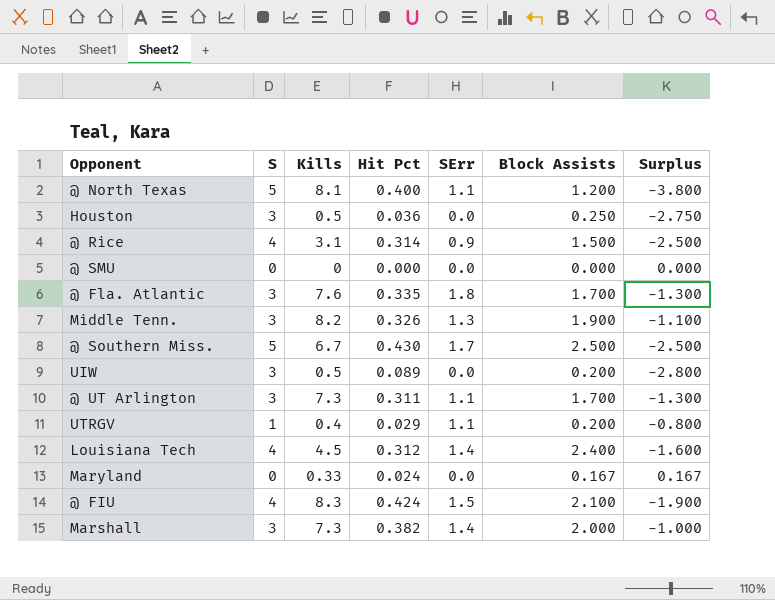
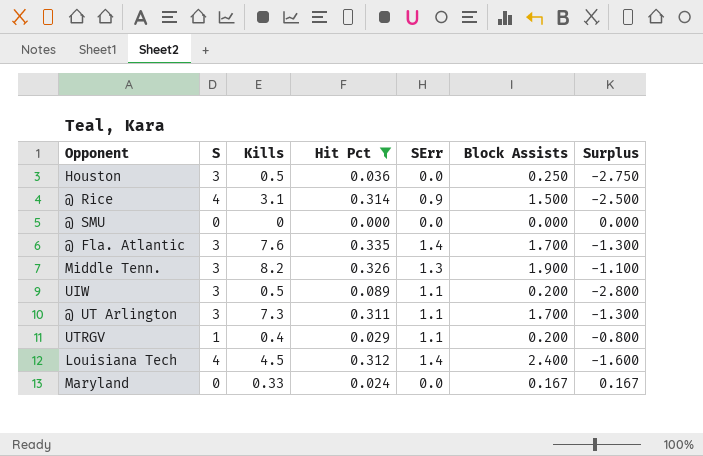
filter: none -> Hit Pct <= 0.335
@ Fla. Atlantic | SErr: 1.8 -> 1.4
UIW | SErr: 0.0 -> 1.1

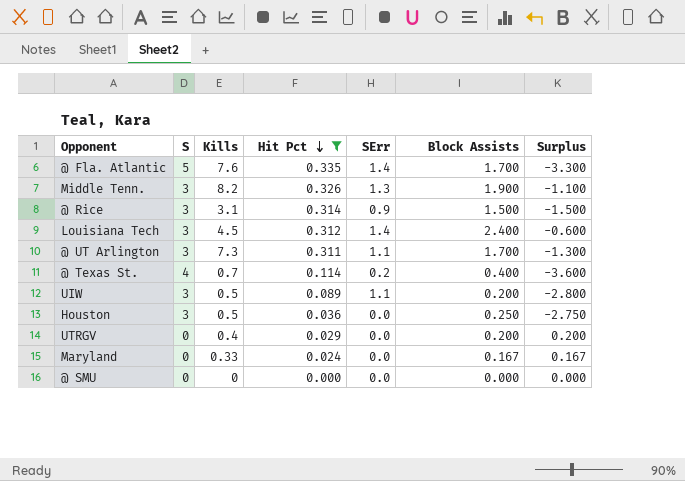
row order: none -> Hit Pct descending
@ Fla. Atlantic | S: 3 -> 5
@ Fla. Atlantic | Surplus: -1.300 -> -3.300
@ Rice | S: 4 -> 3
@ Rice | Surplus: -2.500 -> -1.500
Louisiana Tech | S: 4 -> 3
Louisiana Tech | Surplus: -1.600 -> -0.600
row @ Texas St.: none -> 4 | 0.7 | 0.114 | 0.2 | 0.400 | -3.600
UTRGV | S: 1 -> 0
UTRGV | SErr: 1.1 -> 0.0
UTRGV | Surplus: -0.800 -> 0.200

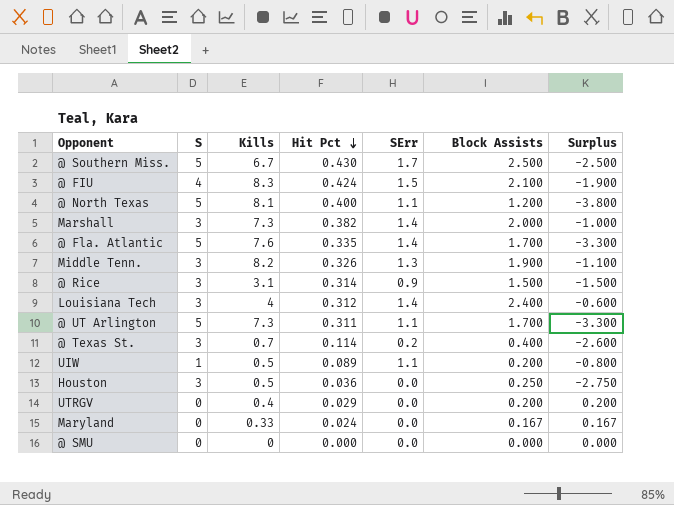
filter: Hit Pct <= 0.335 -> none
Louisiana Tech | Kills: 4.5 -> 4
@ UT Arlington | S: 3 -> 5
@ UT Arlington | Surplus: -1.300 -> -3.300
@ Texas St. | S: 4 -> 3
@ Texas St. | Surplus: -3.600 -> -2.600
UIW | S: 3 -> 1
UIW | Surplus: -2.800 -> -0.800

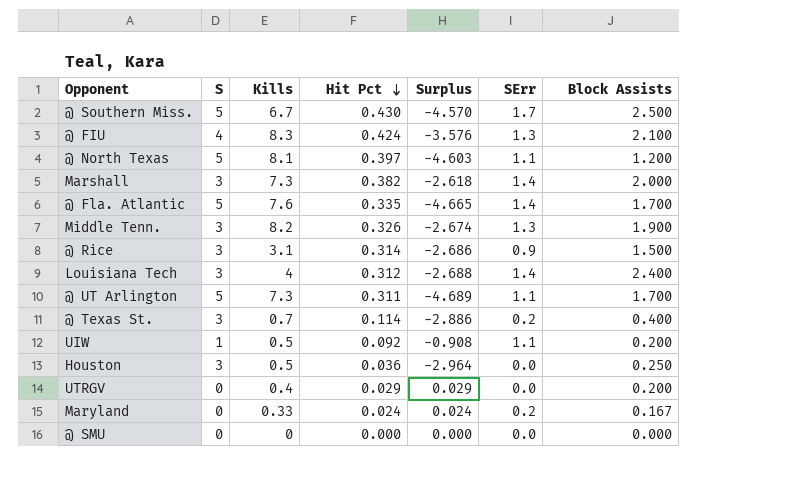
column Surplus | formula: [Block Assists] - [S] -> [Hit Pct] - [S]
column Surplus | position: 7 -> 5
@ FIU | SErr: 1.5 -> 1.3
@ North Texas | Hit Pct: 0.400 -> 0.397
UIW | Hit Pct: 0.089 -> 0.092
Maryland | SErr: 0.0 -> 0.2

